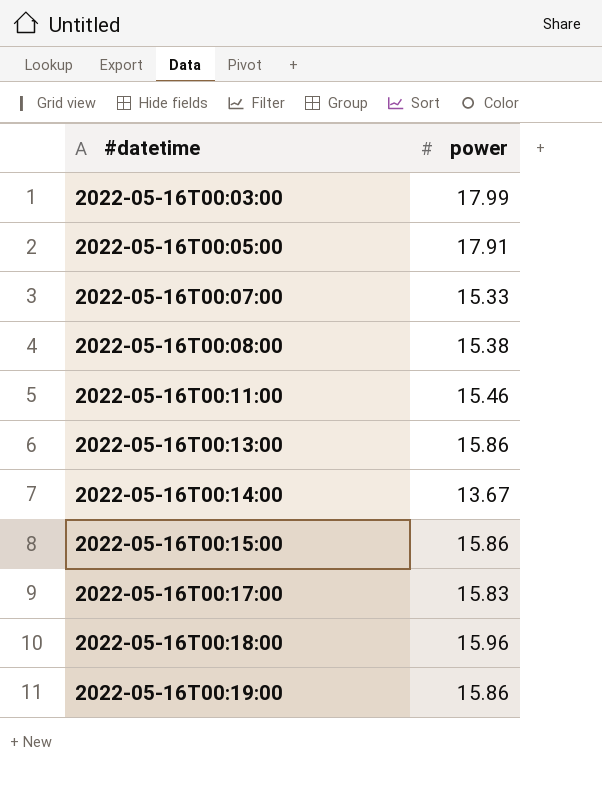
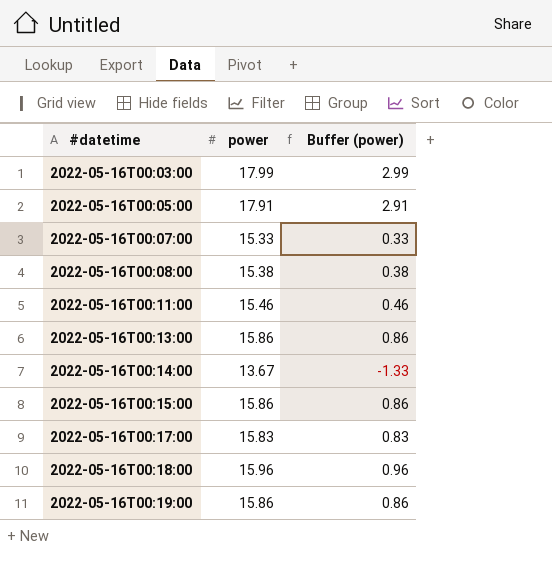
column Buffer (power) | formula: none -> [power] - 15

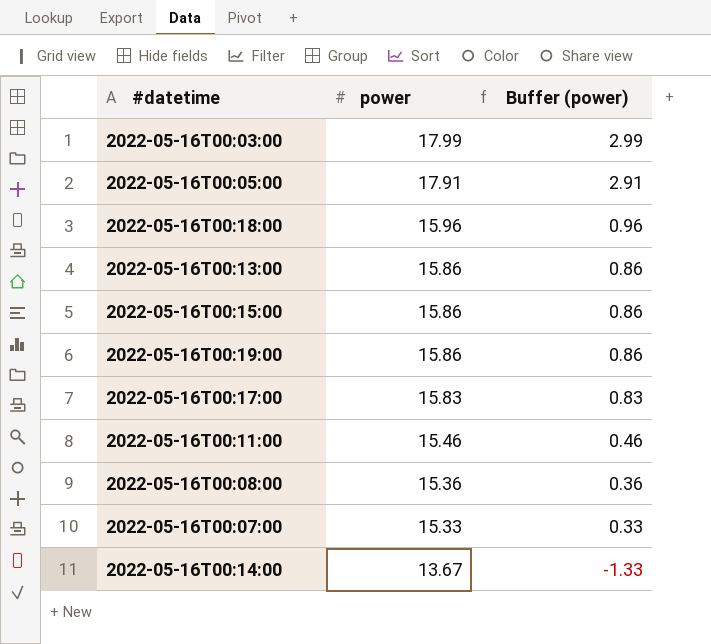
row order: #datetime ascending -> power descending
2022-05-16T00:08:00 | power: 15.38 -> 15.36
2022-05-16T00:08:00 | Buffer (power): 0.38 -> 0.36

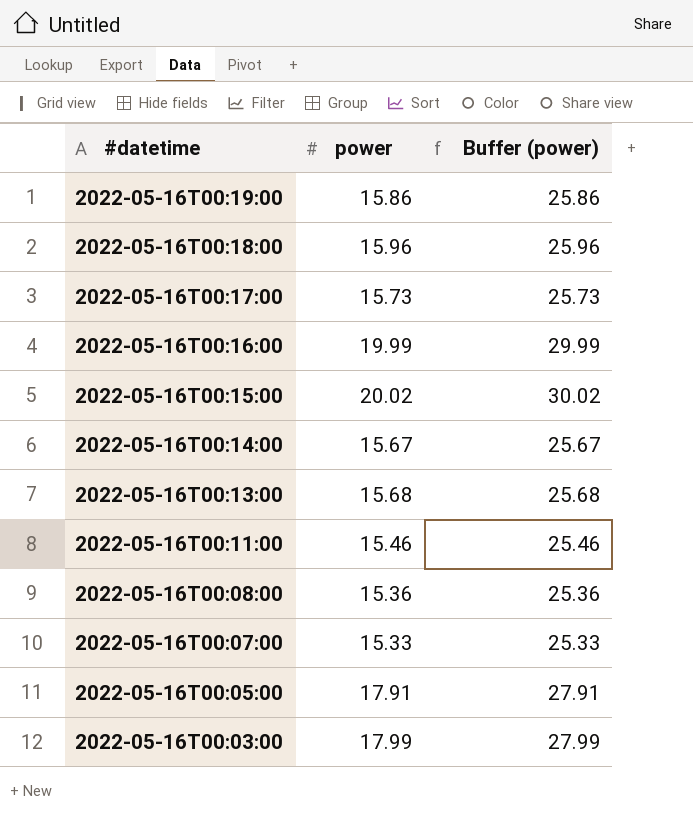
row order: power descending -> #datetime descending
column Buffer (power) | formula: [power] - 15 -> [power] + 10
2022-05-16T00:17:00 | power: 15.83 -> 15.73
row 2022-05-16T00:16:00: none -> 19.99 | 29.99
2022-05-16T00:15:00 | power: 15.86 -> 20.02
2022-05-16T00:14:00 | power: 13.67 -> 15.67
2022-05-16T00:13:00 | power: 15.86 -> 15.68

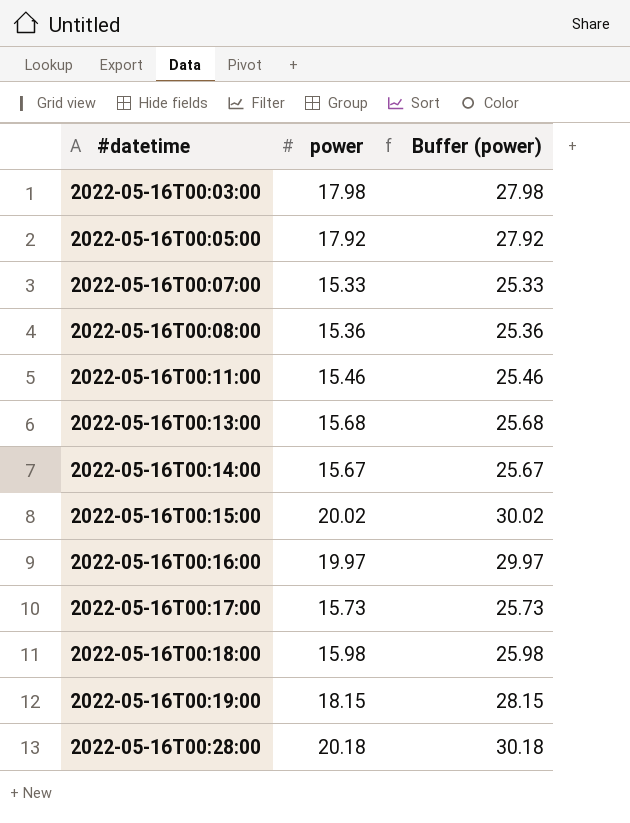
row order: #datetime descending -> #datetime ascending
2022-05-16T00:03:00 | power: 17.99 -> 17.98
2022-05-16T00:03:00 | Buffer (power): 27.99 -> 27.98
2022-05-16T00:05:00 | power: 17.91 -> 17.92
2022-05-16T00:05:00 | Buffer (power): 27.91 -> 27.92
2022-05-16T00:16:00 | power: 19.99 -> 19.97
2022-05-16T00:16:00 | Buffer (power): 29.99 -> 29.97
2022-05-16T00:18:00 | power: 15.96 -> 15.98
2022-05-16T00:18:00 | Buffer (power): 25.96 -> 25.98
2022-05-16T00:19:00 | power: 15.86 -> 18.15
2022-05-16T00:19:00 | Buffer (power): 25.86 -> 28.15
row 2022-05-16T00:28:00: none -> 20.18 | 30.18

